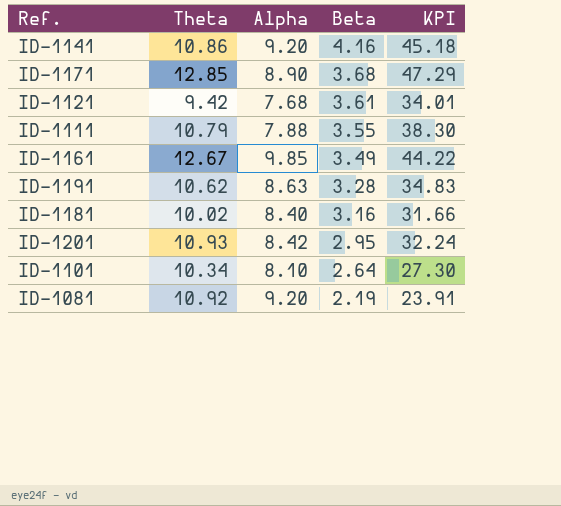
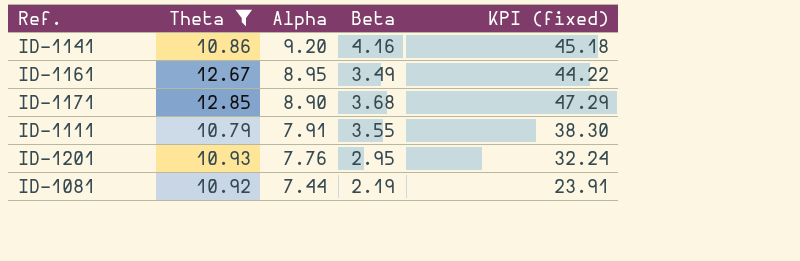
filter: none -> Theta >= 10.79
row order: Beta descending -> Alpha descending
column name: KPI -> KPI (fixed)
ID-1161 | Alpha: 9.85 -> 8.95
ID-1111 | Alpha: 7.88 -> 7.91
ID-1201 | Alpha: 8.42 -> 7.76
ID-1081 | Alpha: 9.20 -> 7.44

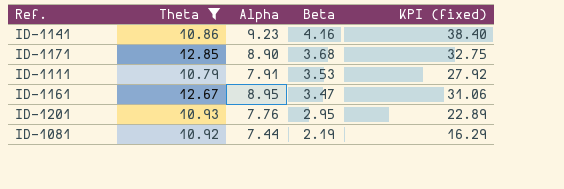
row order: Alpha descending -> Beta descending
column KPI (fixed) | formula: [Theta] * [Beta] -> [Alpha] * [Beta]
ID-1141 | Alpha: 9.20 -> 9.23
ID-1111 | Beta: 3.55 -> 3.53
ID-1161 | Beta: 3.49 -> 3.47

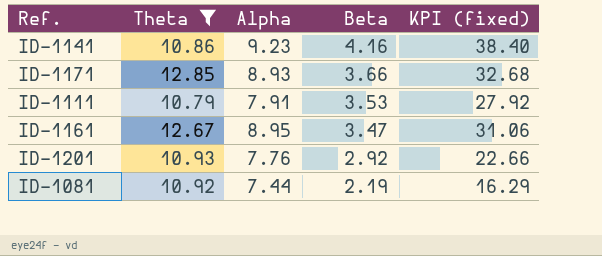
ID-1171 | Alpha: 8.90 -> 8.93
ID-1171 | Beta: 3.68 -> 3.66
ID-1171 | KPI (fixed): 32.75 -> 32.68
ID-1201 | Beta: 2.95 -> 2.92
ID-1201 | KPI (fixed): 22.89 -> 22.66

